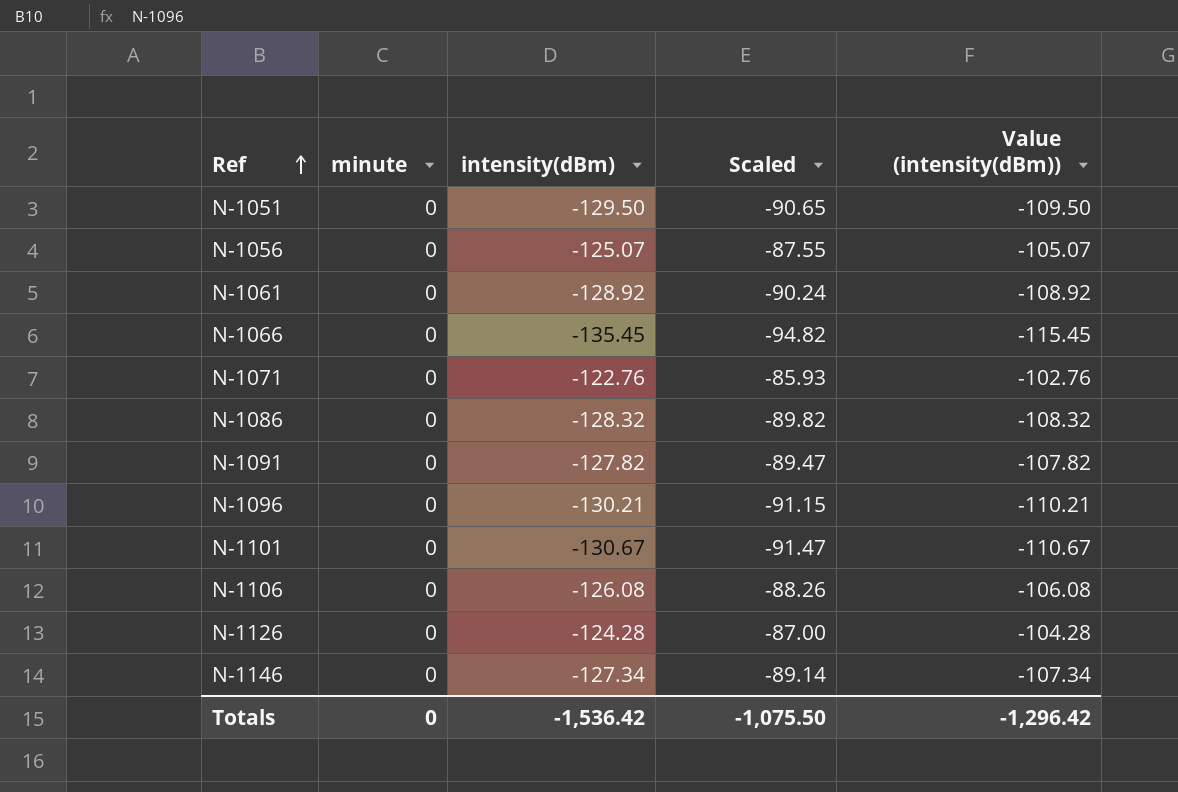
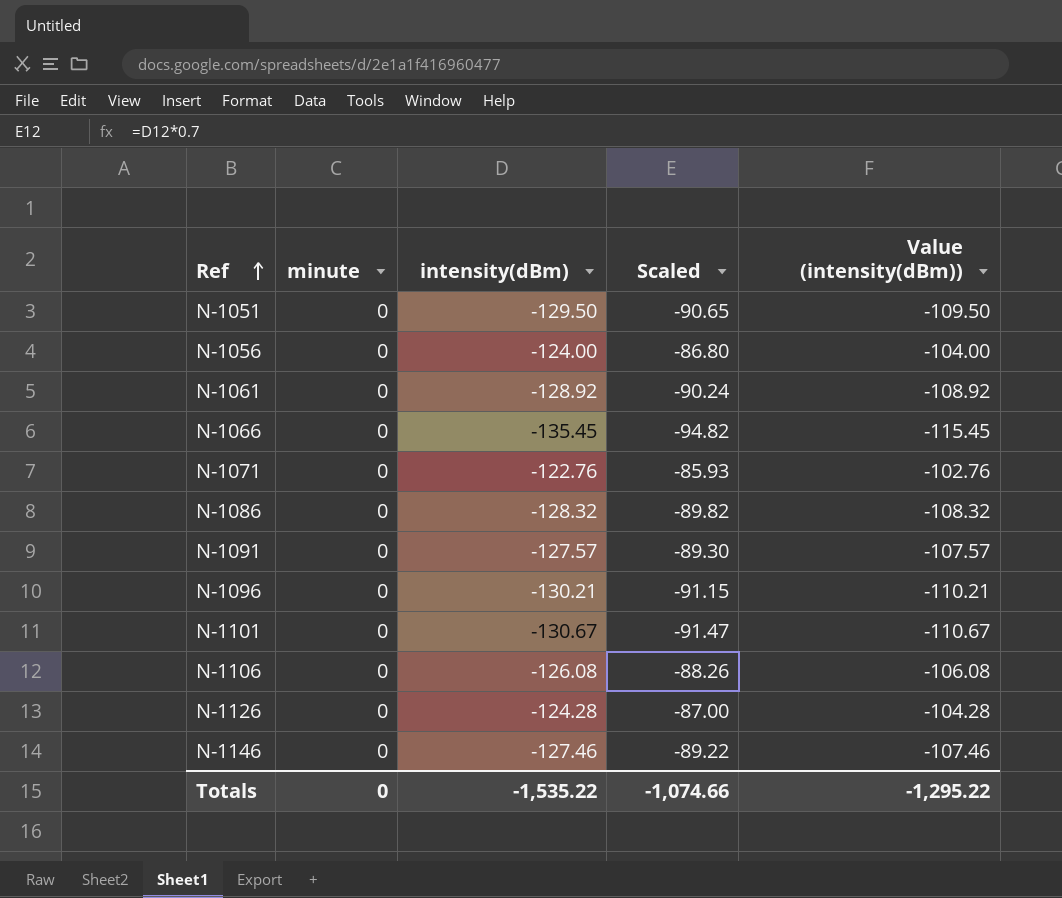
N-1056 | intensity(dBm): -125.07 -> -124.00
N-1056 | Scaled: -87.55 -> -86.80
N-1056 | Value (intensity(dBm)): -105.07 -> -104.00
N-1091 | intensity(dBm): -127.82 -> -127.57
N-1091 | Scaled: -89.47 -> -89.30
N-1091 | Value (intensity(dBm)): -107.82 -> -107.57
N-1146 | intensity(dBm): -127.34 -> -127.46
N-1146 | Scaled: -89.14 -> -89.22
N-1146 | Value (intensity(dBm)): -107.34 -> -107.46
Totals | intensity(dBm): -1,536.42 -> -1,535.22
Totals | Scaled: -1,075.50 -> -1,074.66
Totals | Value (intensity(dBm)): -1,296.42 -> -1,295.22

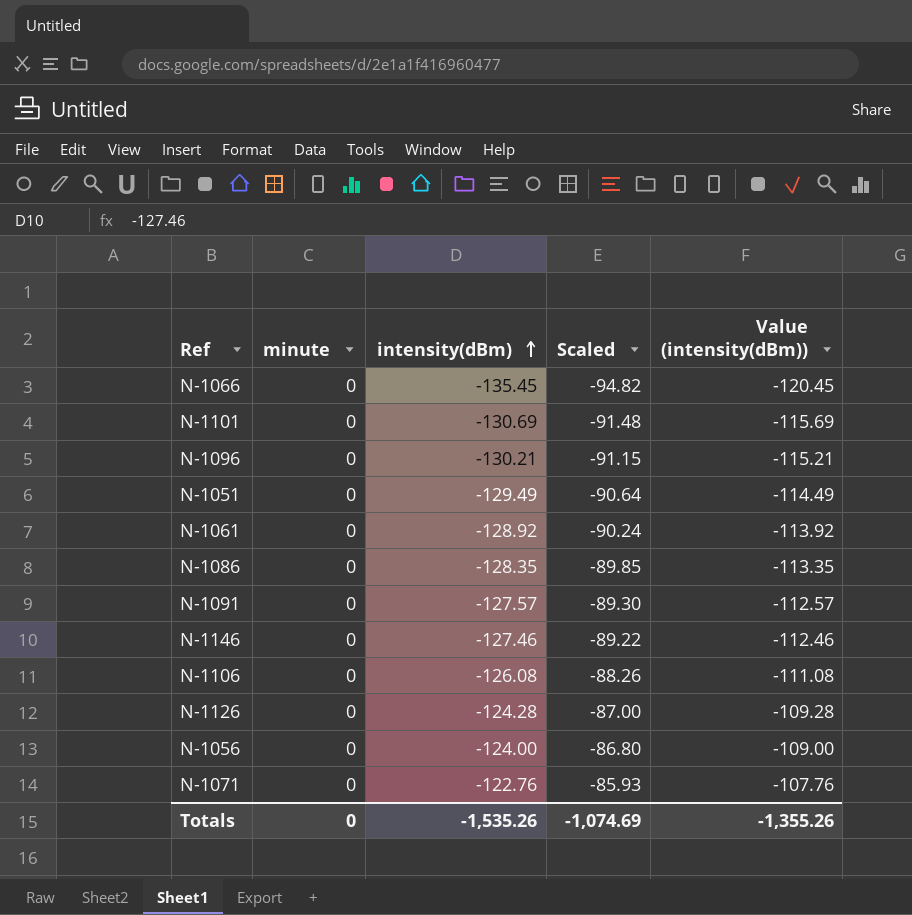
row order: Ref ascending -> intensity(dBm) ascending
column Value (intensity(dBm)) | formula: [intensity(dBm)] + 20 -> [intensity(dBm)] + 15
N-1101 | intensity(dBm): -130.67 -> -130.69
N-1101 | Scaled: -91.47 -> -91.48
N-1051 | intensity(dBm): -129.50 -> -129.49
N-1051 | Scaled: -90.65 -> -90.64
N-1086 | intensity(dBm): -128.32 -> -128.35
N-1086 | Scaled: -89.82 -> -89.85
Totals | intensity(dBm): -1,535.22 -> -1,535.26
Totals | Scaled: -1,074.66 -> -1,074.69
Totals | Value (intensity(dBm)): -1,295.22 -> -1,355.26

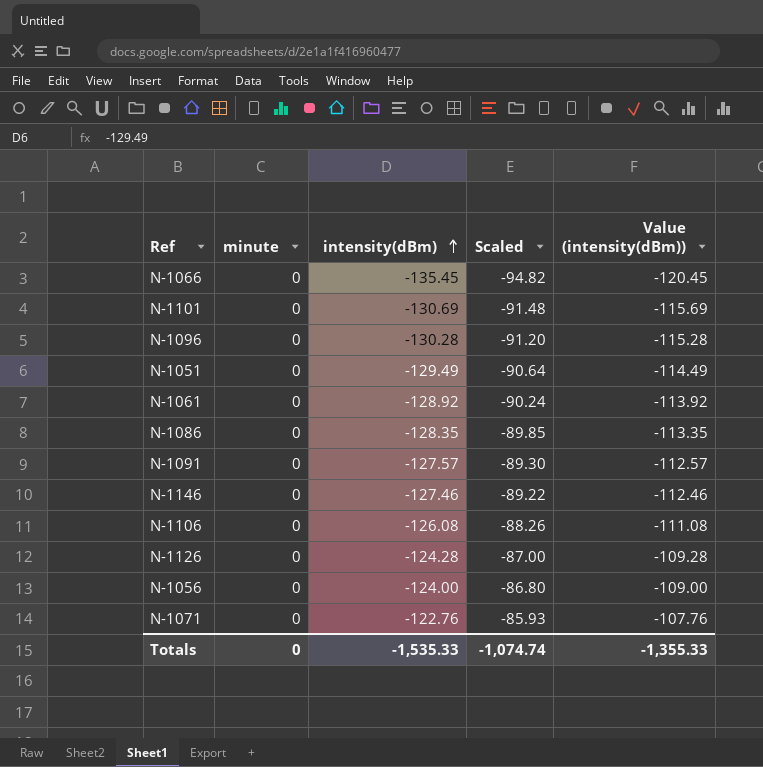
N-1096 | intensity(dBm): -130.21 -> -130.28
N-1096 | Scaled: -91.15 -> -91.20
N-1096 | Value (intensity(dBm)): -115.21 -> -115.28
Totals | intensity(dBm): -1,535.26 -> -1,535.33
Totals | Scaled: -1,074.69 -> -1,074.74
Totals | Value (intensity(dBm)): -1,355.26 -> -1,355.33

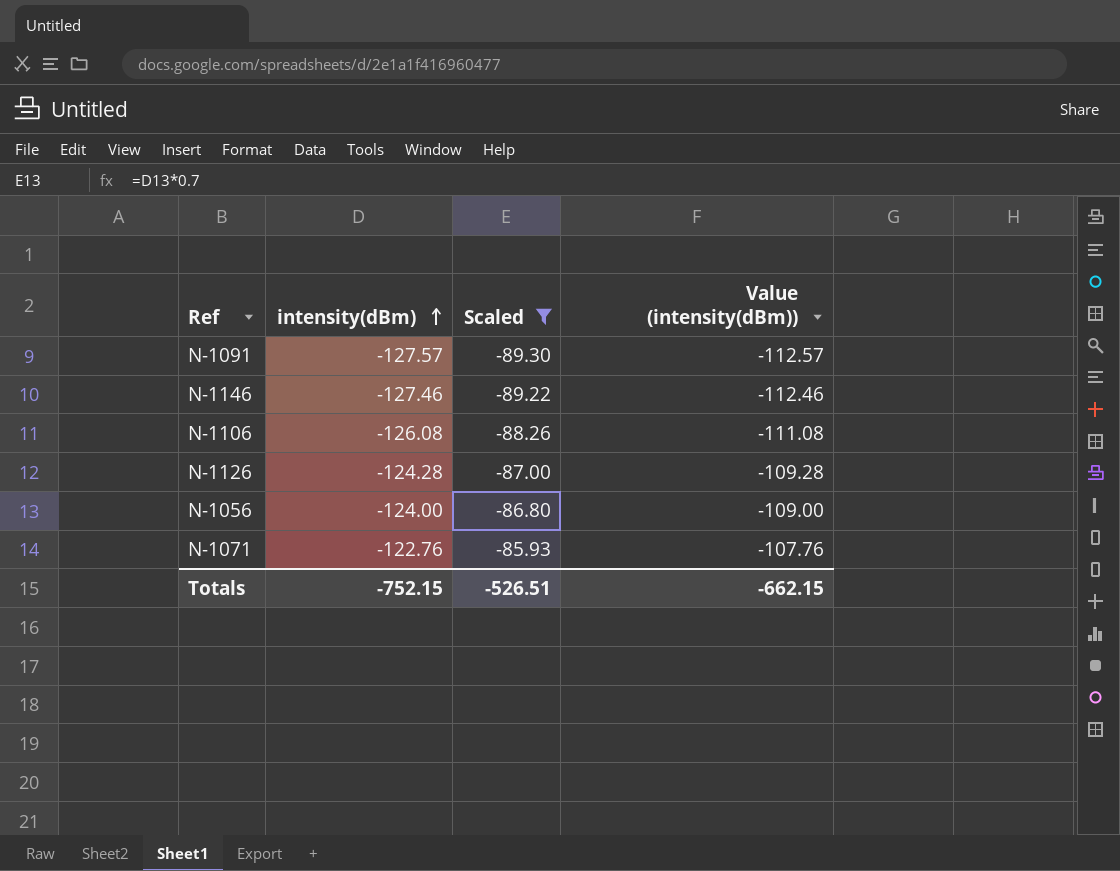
filter: none -> Scaled >= -89.30
column minute | position: 2 -> none
Totals | intensity(dBm): -1,535.33 -> -752.15
Totals | Scaled: -1,074.74 -> -526.51
Totals | Value (intensity(dBm)): -1,355.33 -> -662.15

